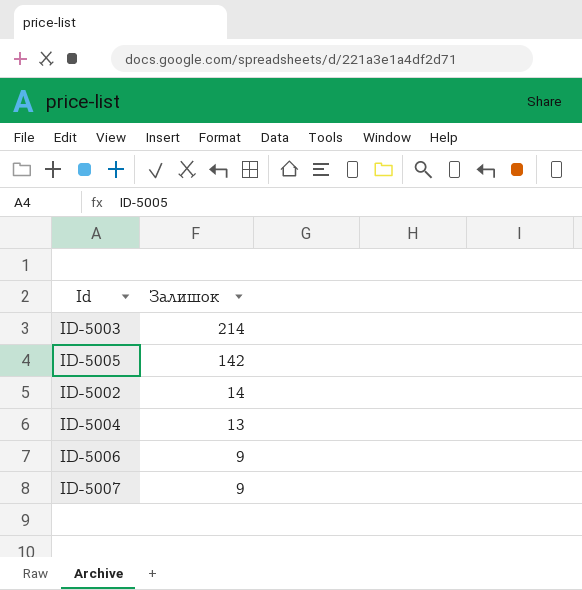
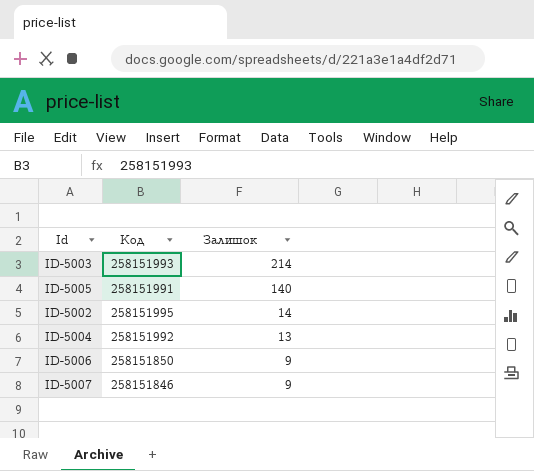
column Код | position: none -> 2
ID-5005 | Залишок: 142 -> 140

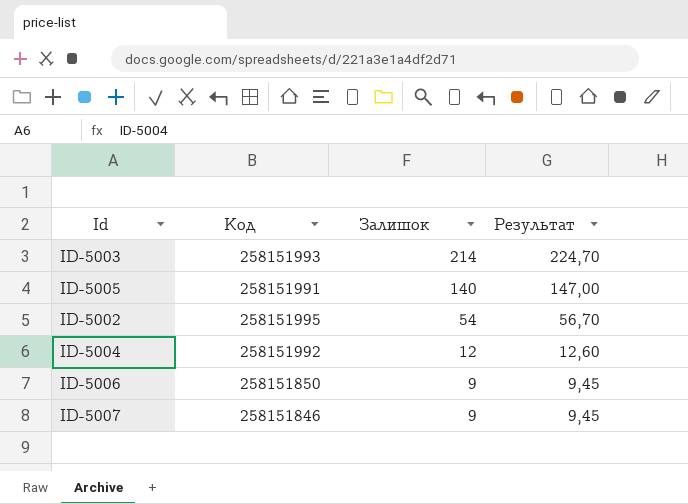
column Результат | formula: none -> [Залишок] * 1,05
ID-5002 | Залишок: 14 -> 54
ID-5004 | Залишок: 13 -> 12

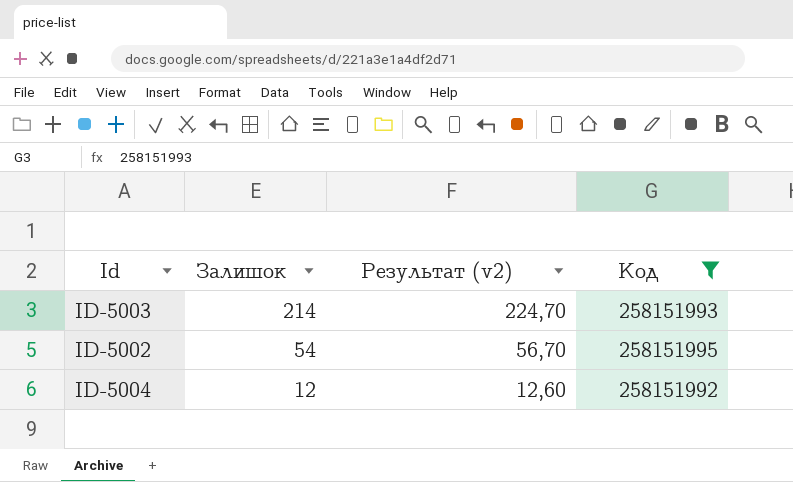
filter: none -> Код >= 258151992
column name: Результат -> Результат (v2)
column Код | position: 2 -> 4

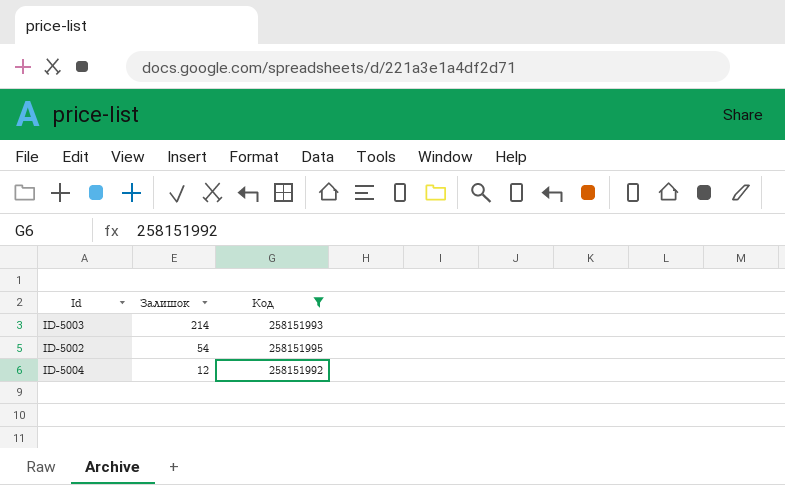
column Результат (v2) | formula: [Залишок] * 1,05 -> none

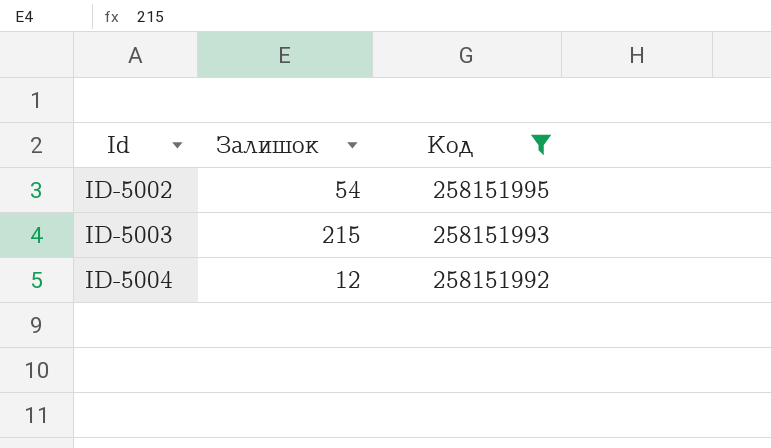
row order: Залишок descending -> Id ascending
ID-5003 | Залишок: 214 -> 215

